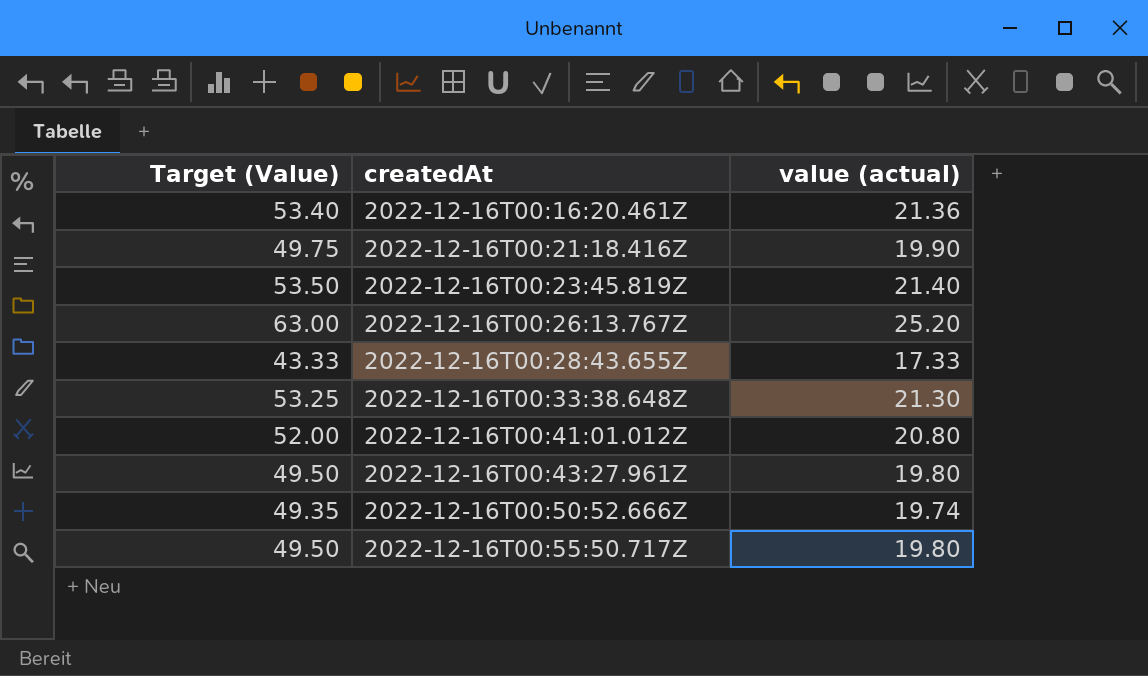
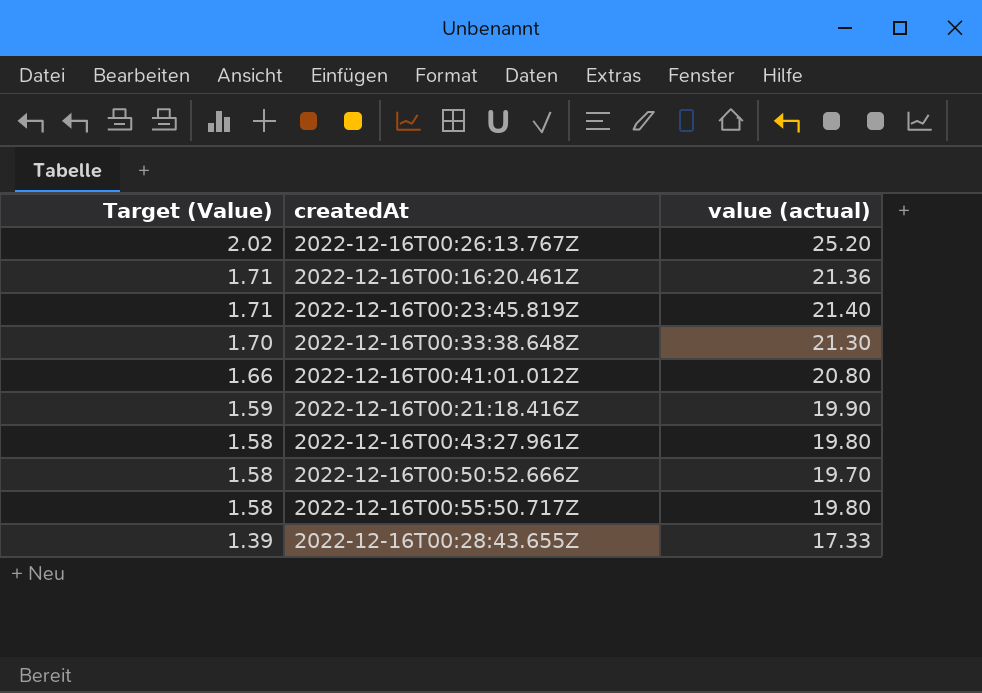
row order: createdAt ascending -> Target (Value) descending
column Target (Value) | formula: [value (actual)] * 2.5 -> [value (actual)] * 0.08
2022-12-16T00:50:52.666Z | value (actual): 19.74 -> 19.70

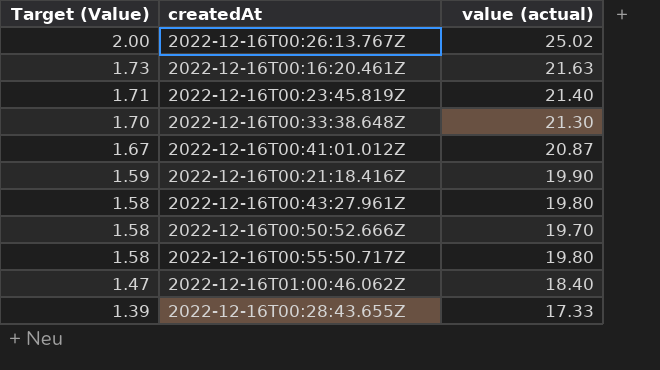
2022-12-16T00:26:13.767Z | Target (Value): 2.02 -> 2.00
2022-12-16T00:26:13.767Z | value (actual): 25.20 -> 25.02
2022-12-16T00:16:20.461Z | Target (Value): 1.71 -> 1.73
2022-12-16T00:16:20.461Z | value (actual): 21.36 -> 21.63
2022-12-16T00:41:01.012Z | Target (Value): 1.66 -> 1.67
2022-12-16T00:41:01.012Z | value (actual): 20.80 -> 20.87
row 2022-12-16T01:00:46.062Z: none -> 1.47 | 18.40

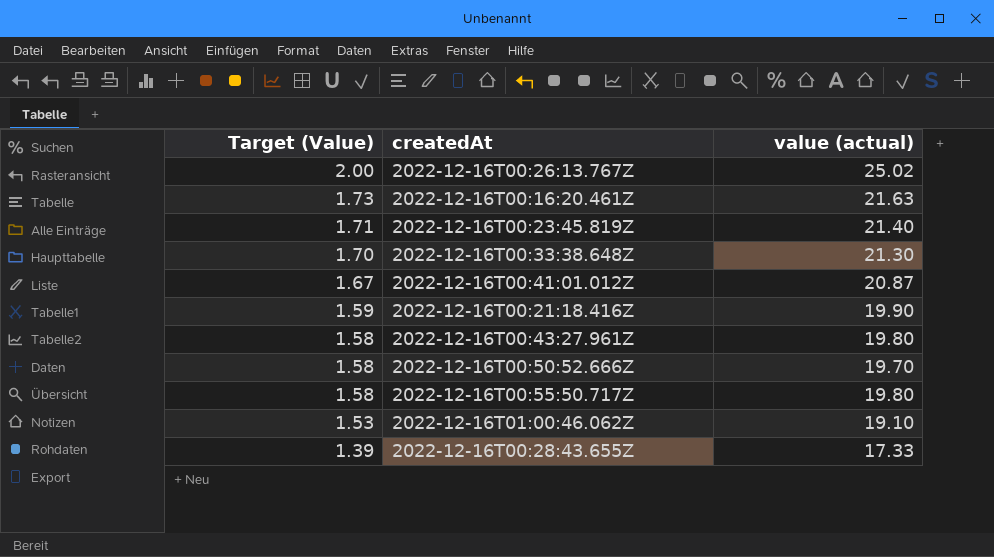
2022-12-16T01:00:46.062Z | Target (Value): 1.47 -> 1.53
2022-12-16T01:00:46.062Z | value (actual): 18.40 -> 19.10

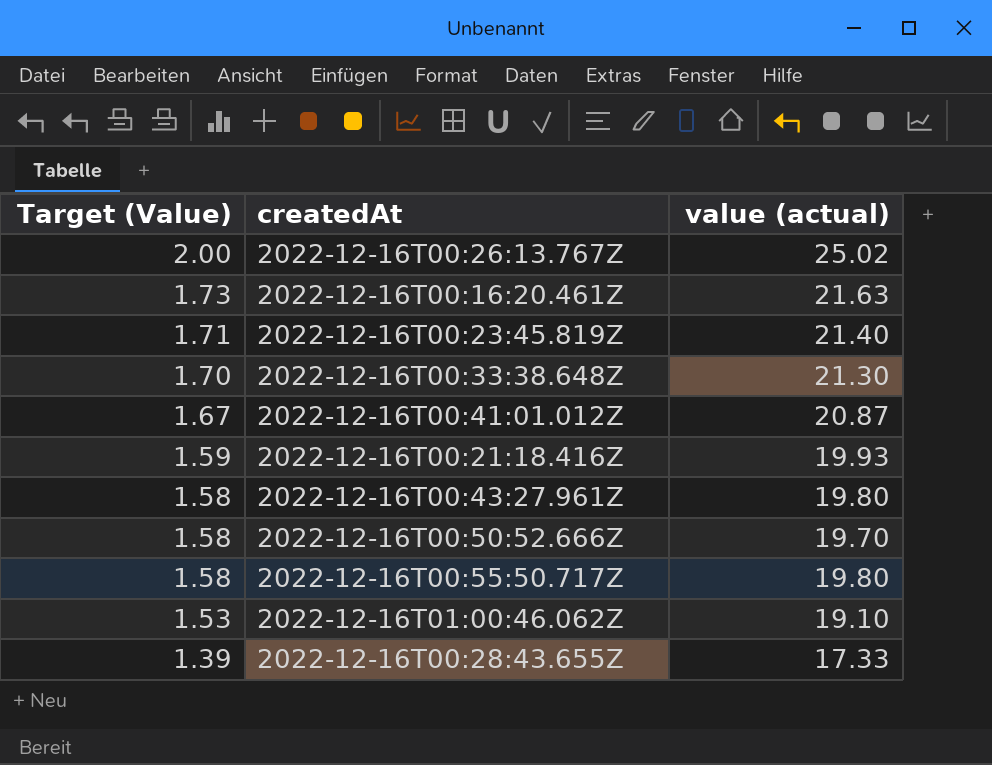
2022-12-16T00:21:18.416Z | value (actual): 19.90 -> 19.93

